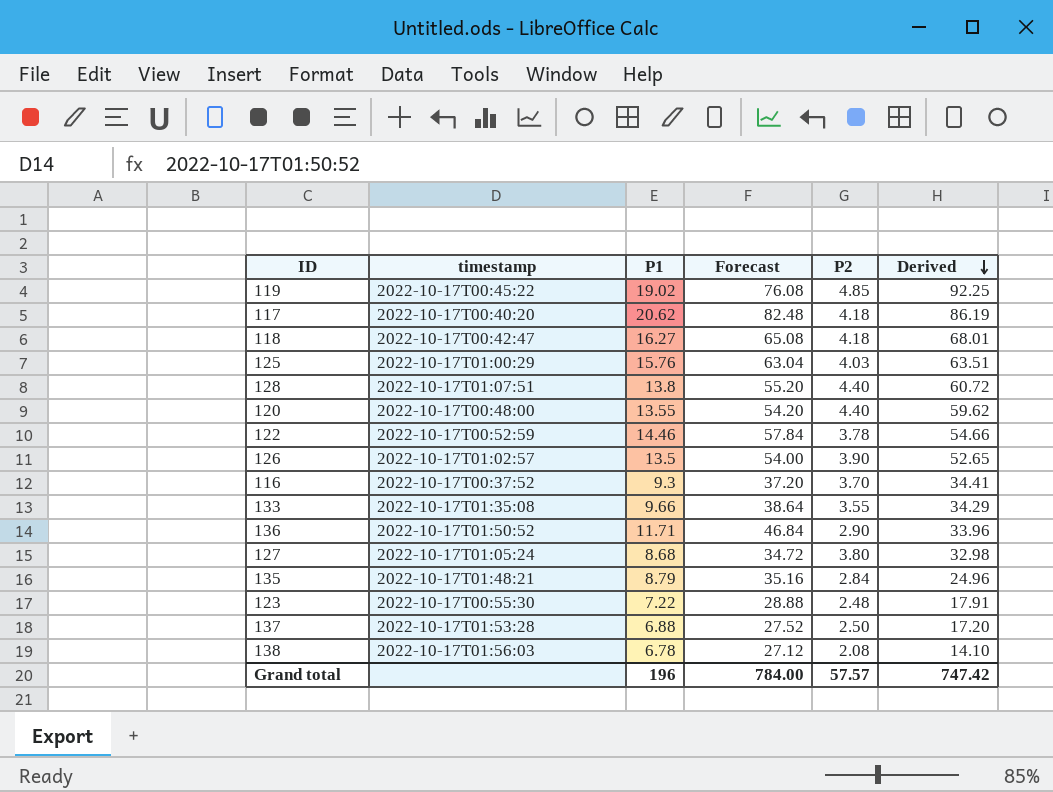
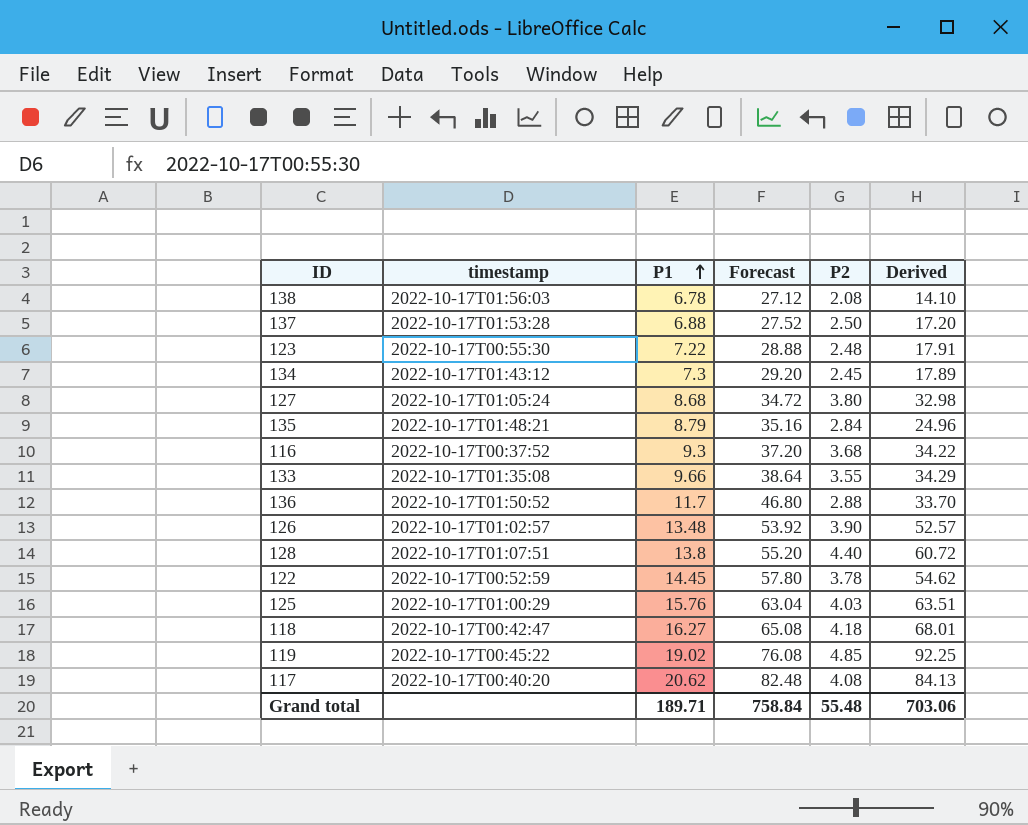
row order: Derived descending -> P1 ascending
row 120: 2022-10-17T00:48:00 | 13.55 | 54.20 | 4.40 | 59.62 -> none
row 134: none -> 2022-10-17T01:43:12 | 7.3 | 29.20 | 2.45 | 17.89
116 | P2: 3.70 -> 3.68
116 | Derived: 34.41 -> 34.22
136 | P1: 11.71 -> 11.7
136 | Forecast: 46.84 -> 46.80
136 | P2: 2.90 -> 2.88
136 | Derived: 33.96 -> 33.70
126 | P1: 13.5 -> 13.48
126 | Forecast: 54.00 -> 53.92
126 | Derived: 52.65 -> 52.57
122 | P1: 14.46 -> 14.45
122 | Forecast: 57.84 -> 57.80
122 | Derived: 54.66 -> 54.62
117 | P2: 4.18 -> 4.08
117 | Derived: 86.19 -> 84.13
Grand total | P1: 196 -> 189.71
Grand total | Forecast: 784.00 -> 758.84
Grand total | P2: 57.57 -> 55.48
Grand total | Derived: 747.42 -> 703.06

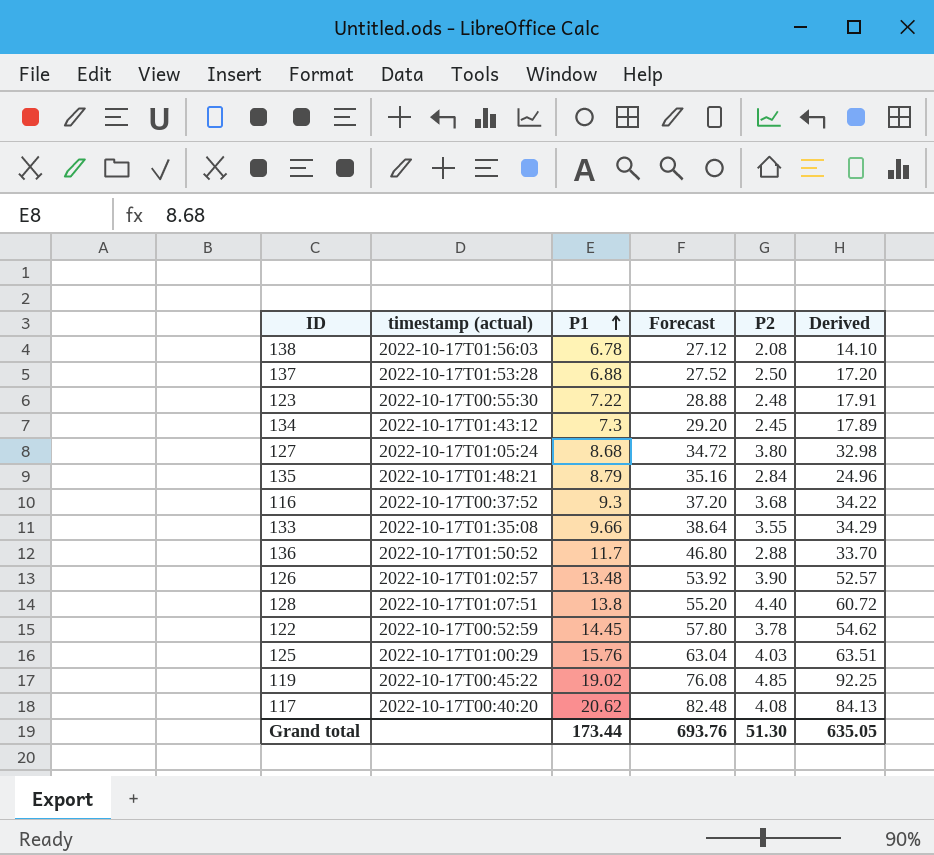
column name: timestamp -> timestamp (actual)
row 118: 2022-10-17T00:42:47 | 16.27 | 65.08 | 4.18 | 68.01 -> none
Grand total | P1: 189.71 -> 173.44
Grand total | Forecast: 758.84 -> 693.76
Grand total | P2: 55.48 -> 51.30
Grand total | Derived: 703.06 -> 635.05

